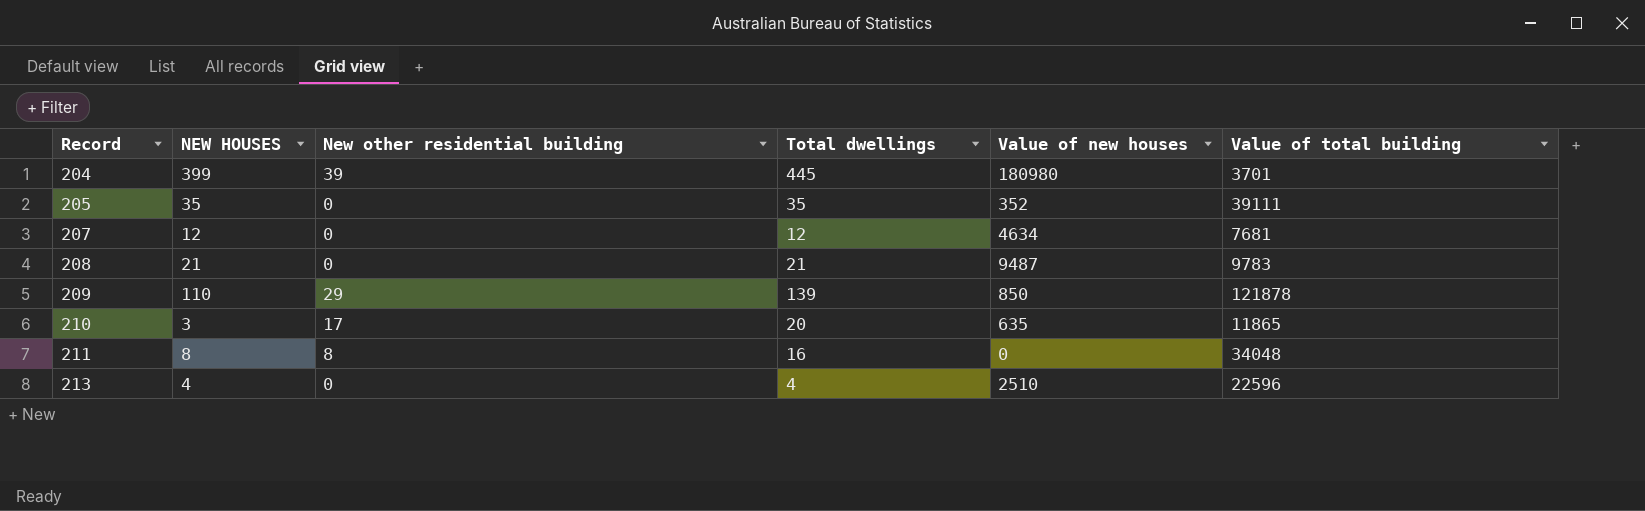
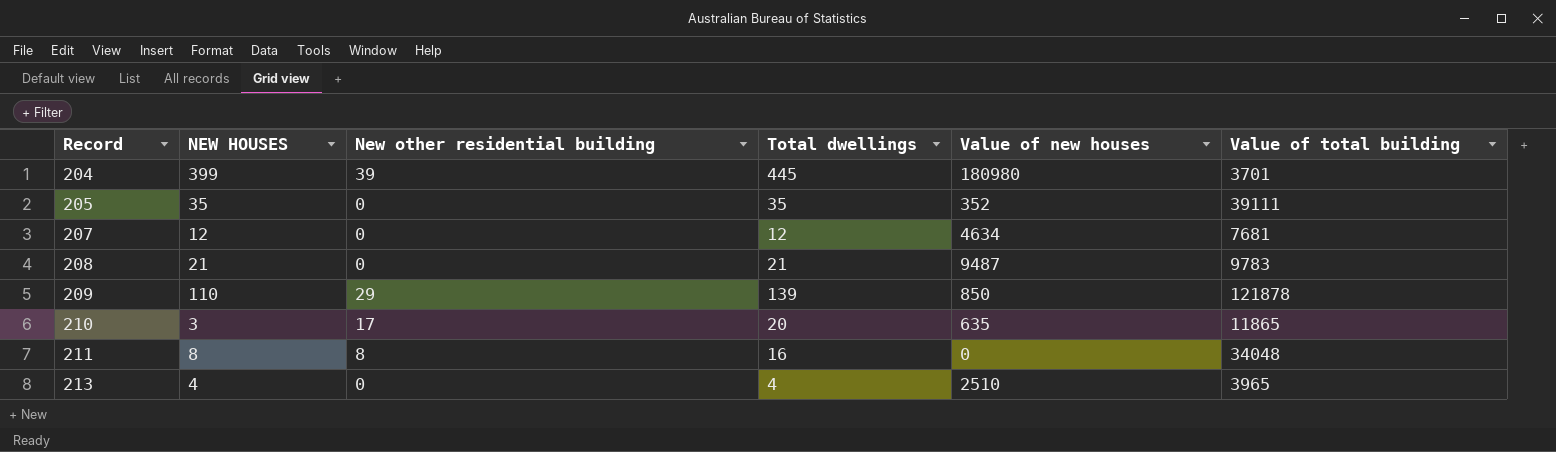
213 | Value of total building: 22596 -> 3965

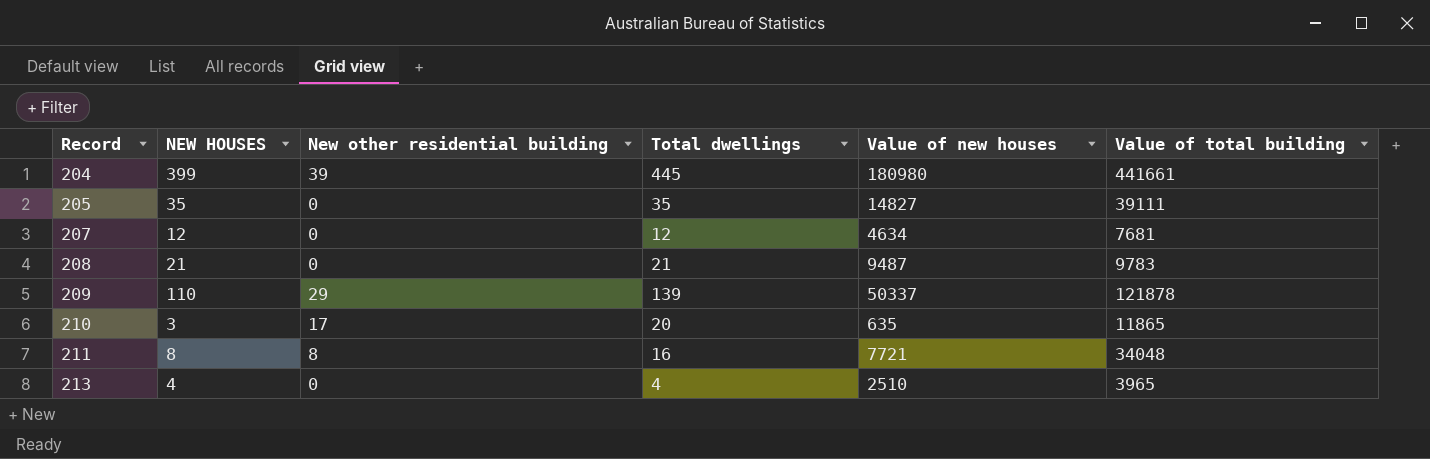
204 | Value of total building: 3701 -> 441661
205 | Value of new houses: 352 -> 14827
209 | Value of new houses: 850 -> 50337
211 | Value of new houses: 0 -> 7721

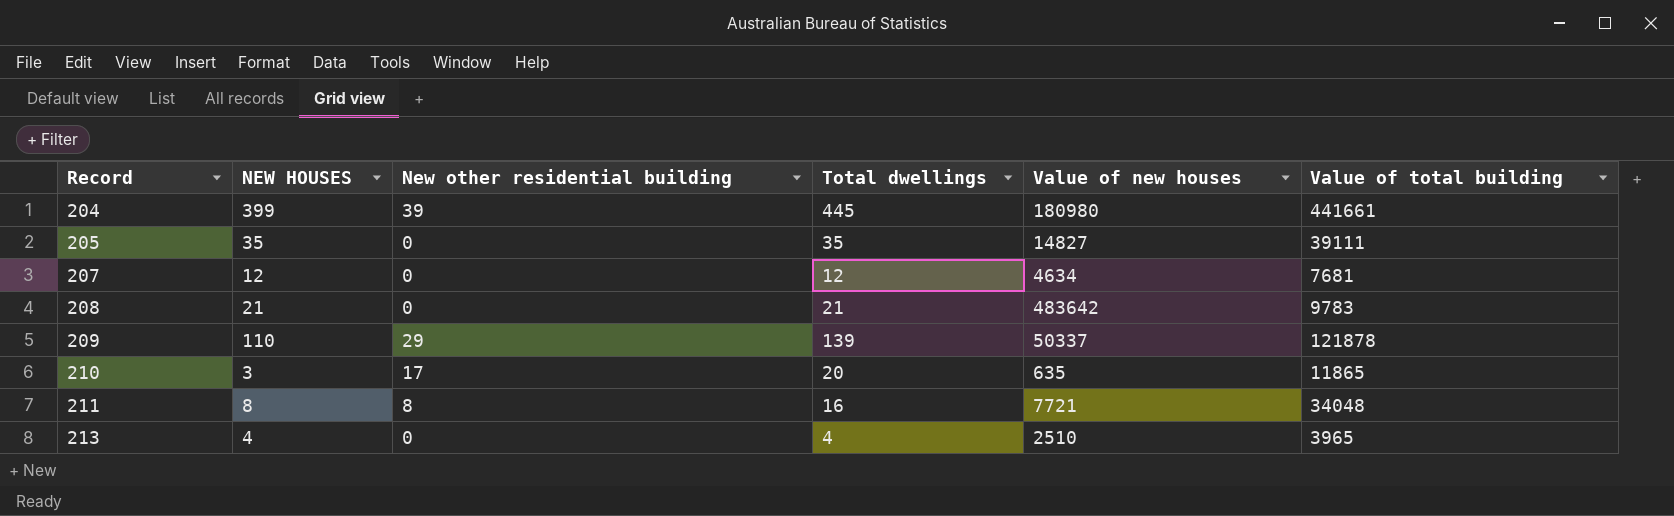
208 | Value of new houses: 9487 -> 483642

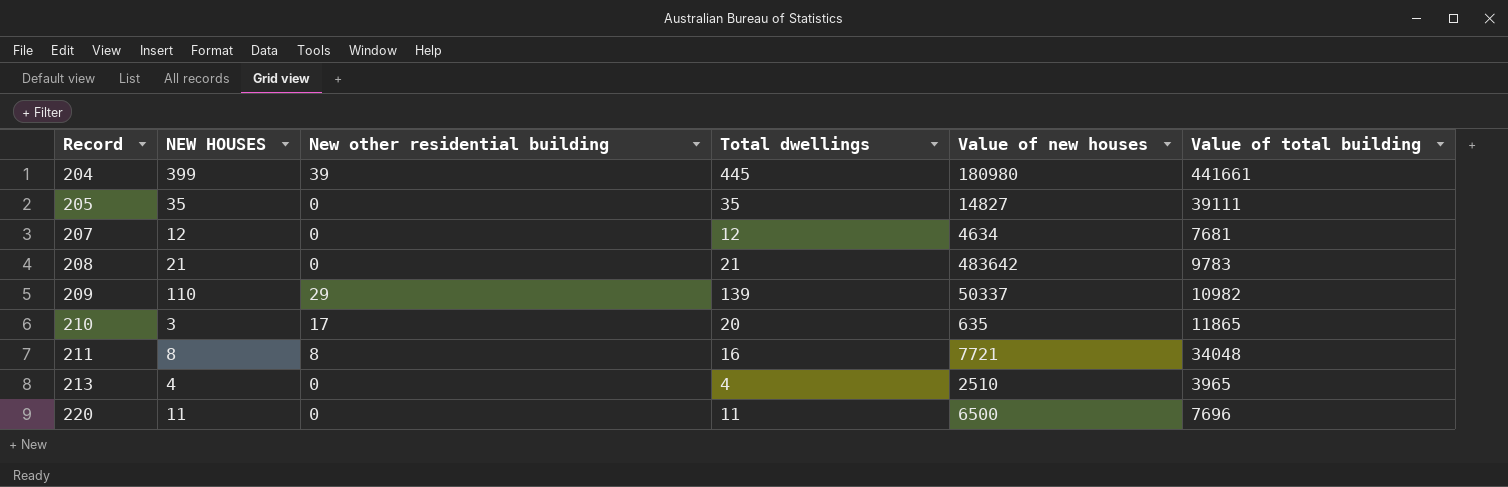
209 | Value of total building: 121878 -> 10982
row 220: none -> 11 | 0 | 11 | 6500 | 7696

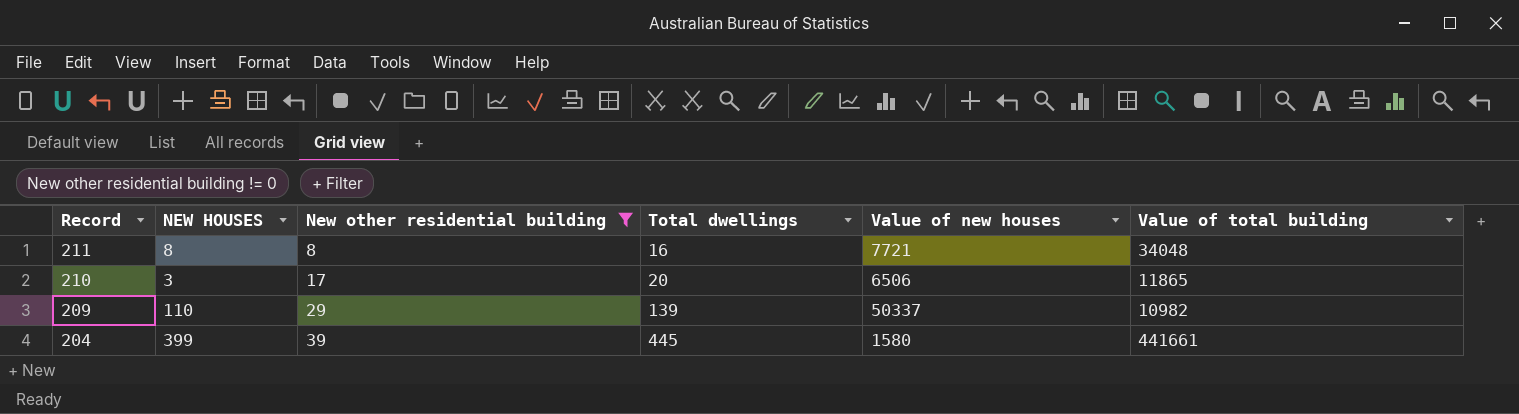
filter: none -> New other residential building != 0
row order: Record ascending -> Record descending
210 | Value of new houses: 635 -> 6506
204 | Value of new houses: 180980 -> 1580

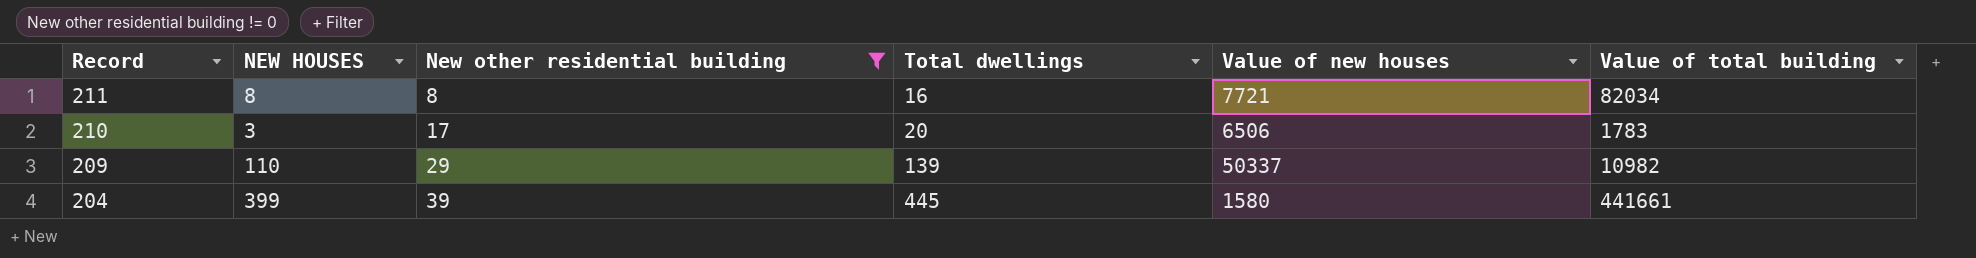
211 | Value of total building: 34048 -> 82034
210 | Value of total building: 11865 -> 1783

